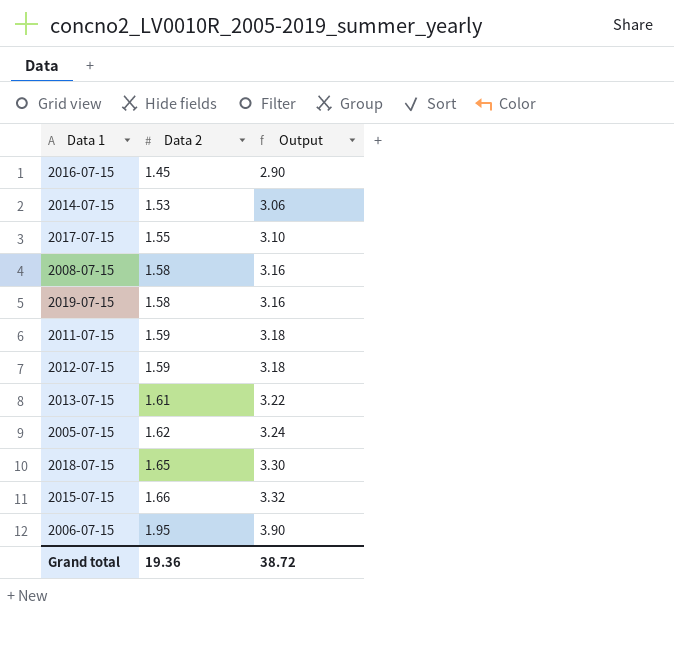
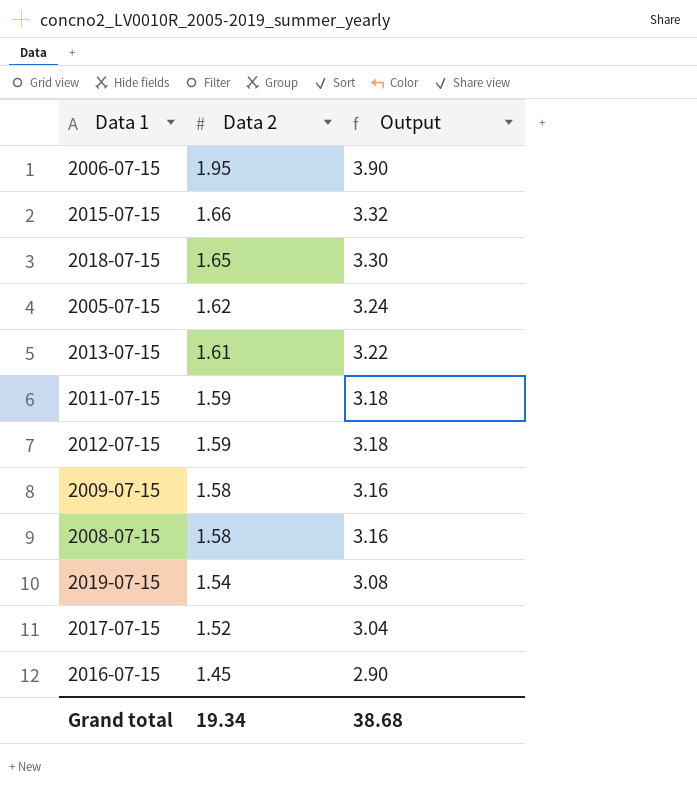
row order: Data 2 ascending -> Data 2 descending
row 2014-07-15: 1.53 | 3.06 -> none
row 2009-07-15: none -> 1.58 | 3.16
2019-07-15 | Data 2: 1.58 -> 1.54
2019-07-15 | Output: 3.16 -> 3.08
2017-07-15 | Data 2: 1.55 -> 1.52
2017-07-15 | Output: 3.10 -> 3.04
Grand total | Data 2: 19.36 -> 19.34
Grand total | Output: 38.72 -> 38.68

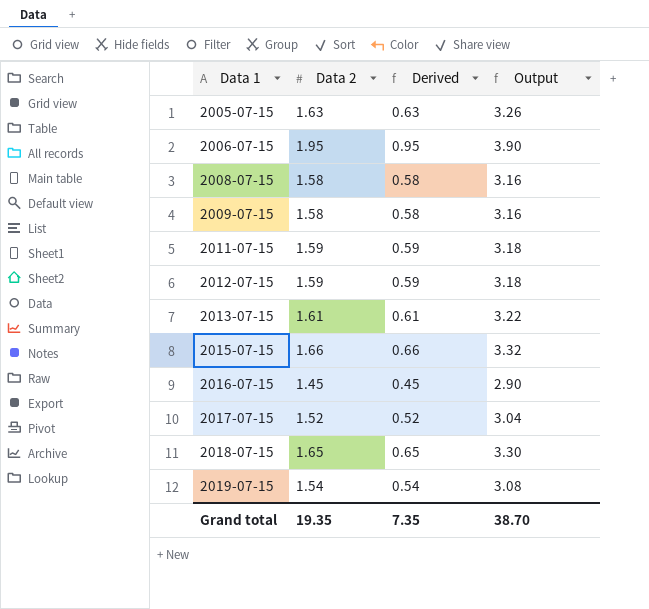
row order: Data 2 descending -> Data 1 ascending
column Derived | formula: none -> [Data 2] - 1
2005-07-15 | Data 2: 1.62 -> 1.63
2005-07-15 | Output: 3.24 -> 3.26
Grand total | Data 2: 19.34 -> 19.35
Grand total | Output: 38.68 -> 38.70

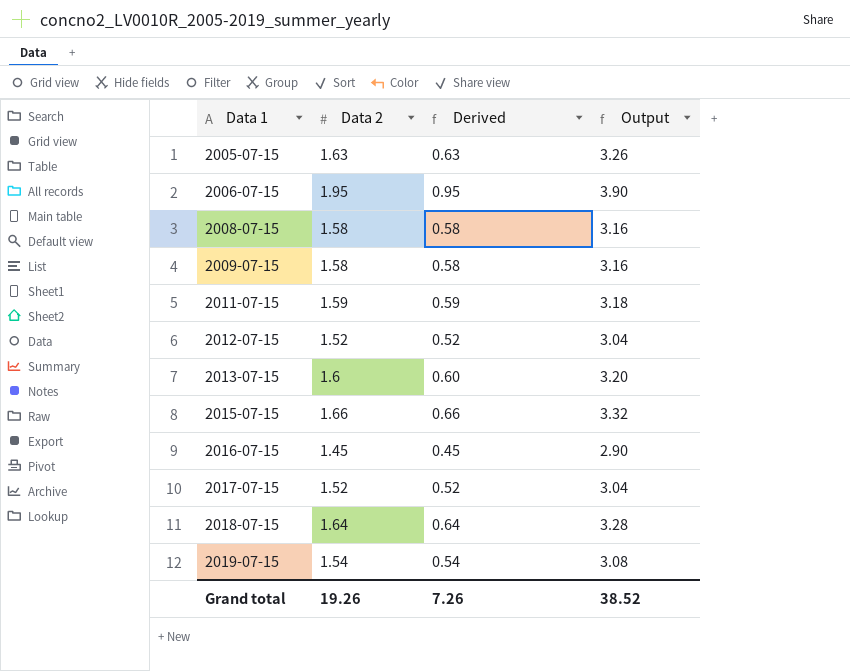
2012-07-15 | Data 2: 1.59 -> 1.52
2012-07-15 | Derived: 0.59 -> 0.52
2012-07-15 | Output: 3.18 -> 3.04
2013-07-15 | Data 2: 1.61 -> 1.6
2013-07-15 | Derived: 0.61 -> 0.60
2013-07-15 | Output: 3.22 -> 3.20
2018-07-15 | Data 2: 1.65 -> 1.64
2018-07-15 | Derived: 0.65 -> 0.64
2018-07-15 | Output: 3.30 -> 3.28
Grand total | Data 2: 19.35 -> 19.26
Grand total | Derived: 7.35 -> 7.26
Grand total | Output: 38.70 -> 38.52

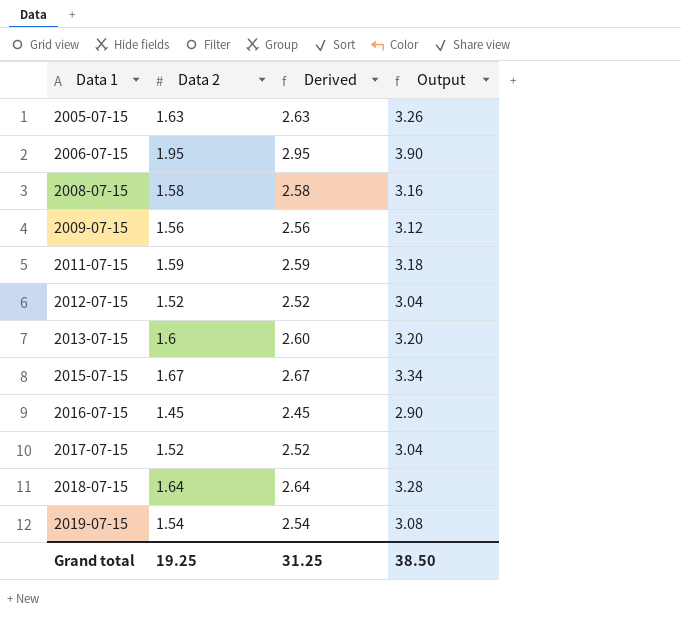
column Derived | formula: [Data 2] - 1 -> [Data 2] + 1
2009-07-15 | Data 2: 1.58 -> 1.56
2009-07-15 | Output: 3.16 -> 3.12
2015-07-15 | Data 2: 1.66 -> 1.67
2015-07-15 | Output: 3.32 -> 3.34
Grand total | Data 2: 19.26 -> 19.25
Grand total | Derived: 7.26 -> 31.25
Grand total | Output: 38.52 -> 38.50

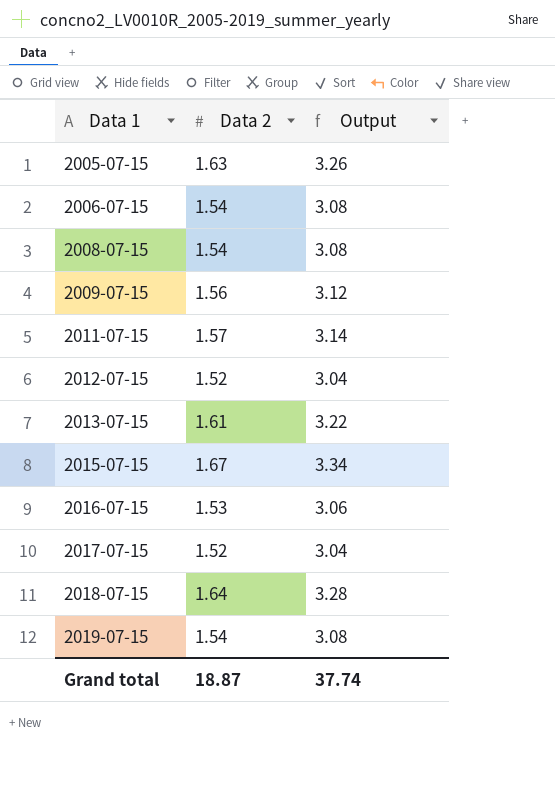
column Derived | formula: [Data 2] + 1 -> none
2006-07-15 | Data 2: 1.95 -> 1.54
2006-07-15 | Output: 3.90 -> 3.08
2008-07-15 | Data 2: 1.58 -> 1.54
2008-07-15 | Output: 3.16 -> 3.08
2011-07-15 | Data 2: 1.59 -> 1.57
2011-07-15 | Output: 3.18 -> 3.14
2013-07-15 | Data 2: 1.6 -> 1.61
2013-07-15 | Output: 3.20 -> 3.22
2016-07-15 | Data 2: 1.45 -> 1.53
2016-07-15 | Output: 2.90 -> 3.06
Grand total | Data 2: 19.25 -> 18.87
Grand total | Output: 38.50 -> 37.74

